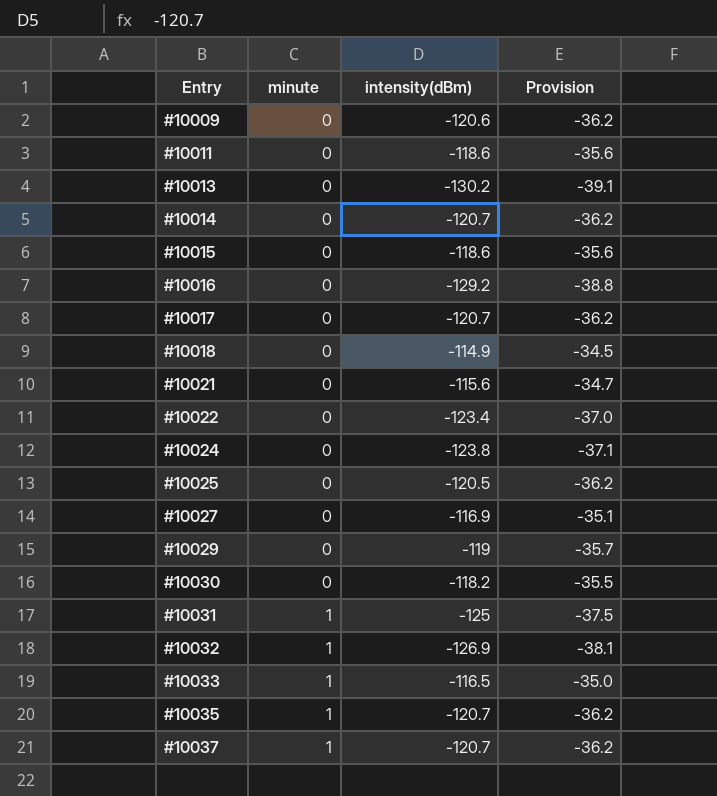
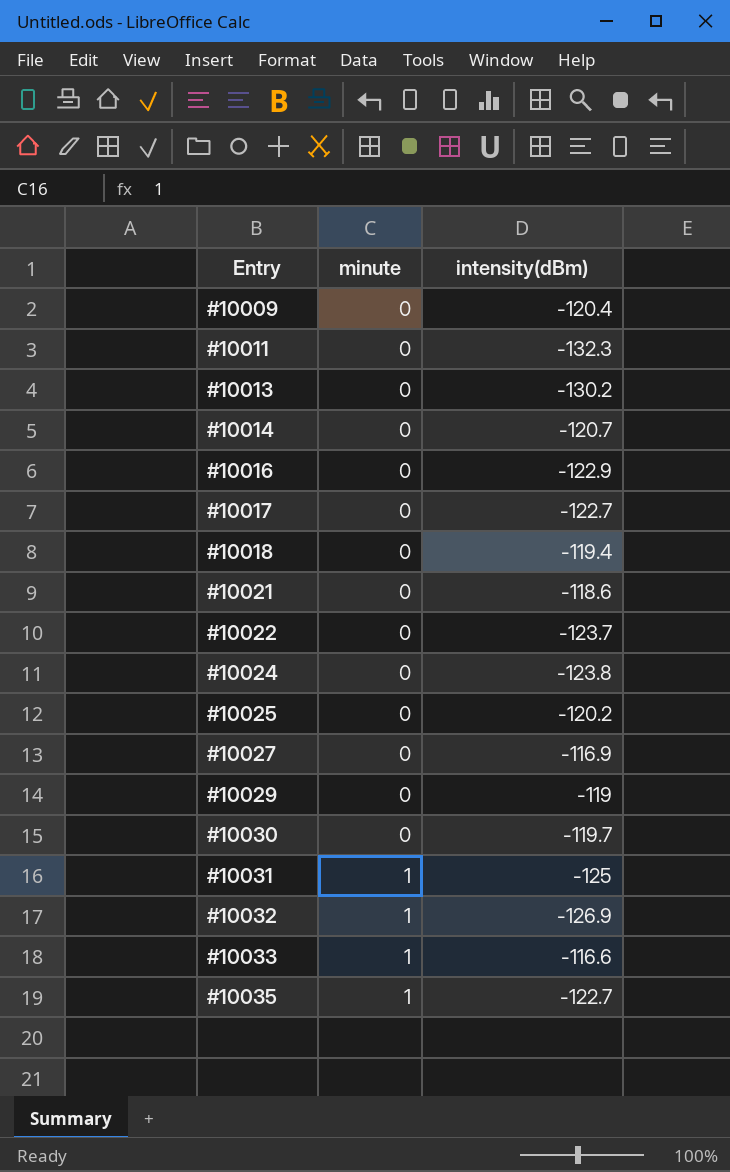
column Provision | formula: [intensity(dBm)] * 0.3 -> none
row #10015: 0 | -118.6 | -35.6 -> none
row #10037: 1 | -120.7 | -36.2 -> none
#10009 | intensity(dBm): -120.6 -> -120.4
#10011 | intensity(dBm): -118.6 -> -132.3
#10016 | intensity(dBm): -129.2 -> -122.9
#10017 | intensity(dBm): -120.7 -> -122.7
#10018 | intensity(dBm): -114.9 -> -119.4
#10021 | intensity(dBm): -115.6 -> -118.6
#10022 | intensity(dBm): -123.4 -> -123.7
#10025 | intensity(dBm): -120.5 -> -120.2
#10030 | intensity(dBm): -118.2 -> -119.7
#10033 | intensity(dBm): -116.5 -> -116.6
#10035 | intensity(dBm): -120.7 -> -122.7

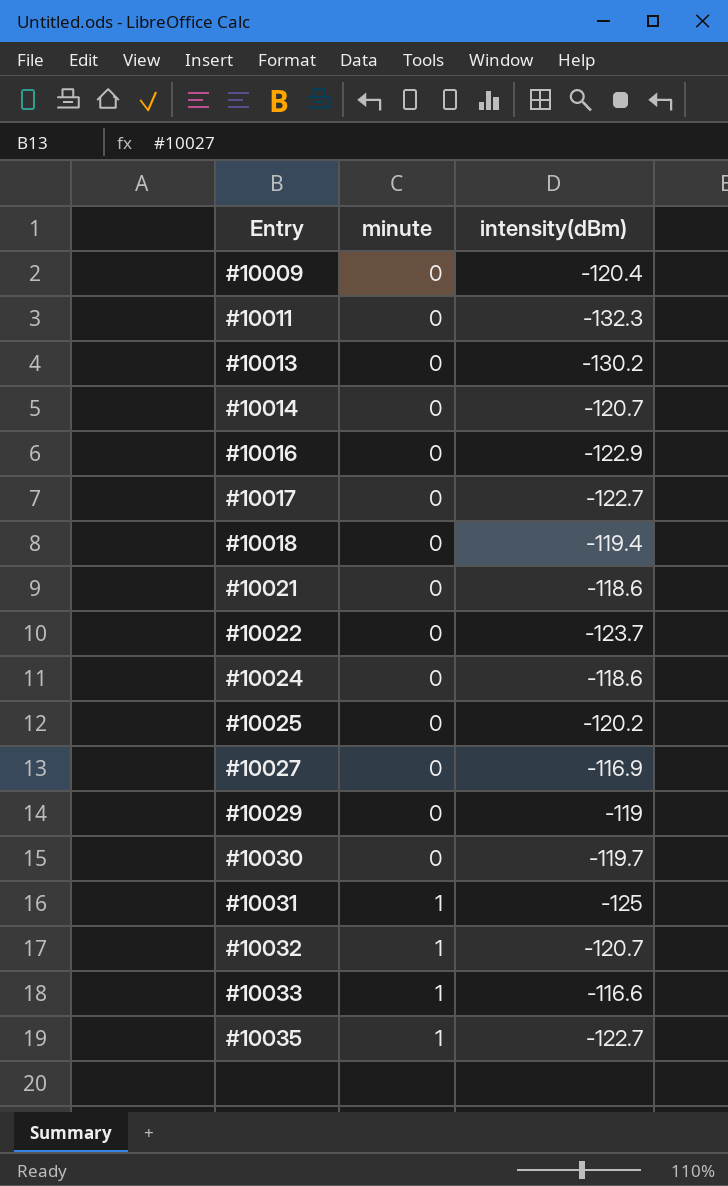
#10024 | intensity(dBm): -123.8 -> -118.6
#10032 | intensity(dBm): -126.9 -> -120.7

